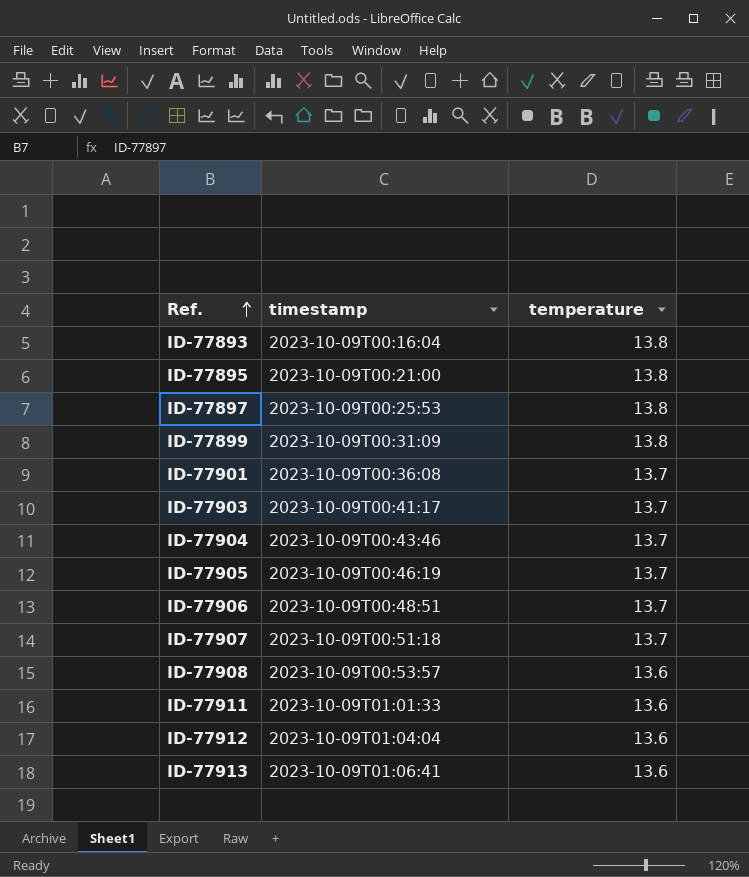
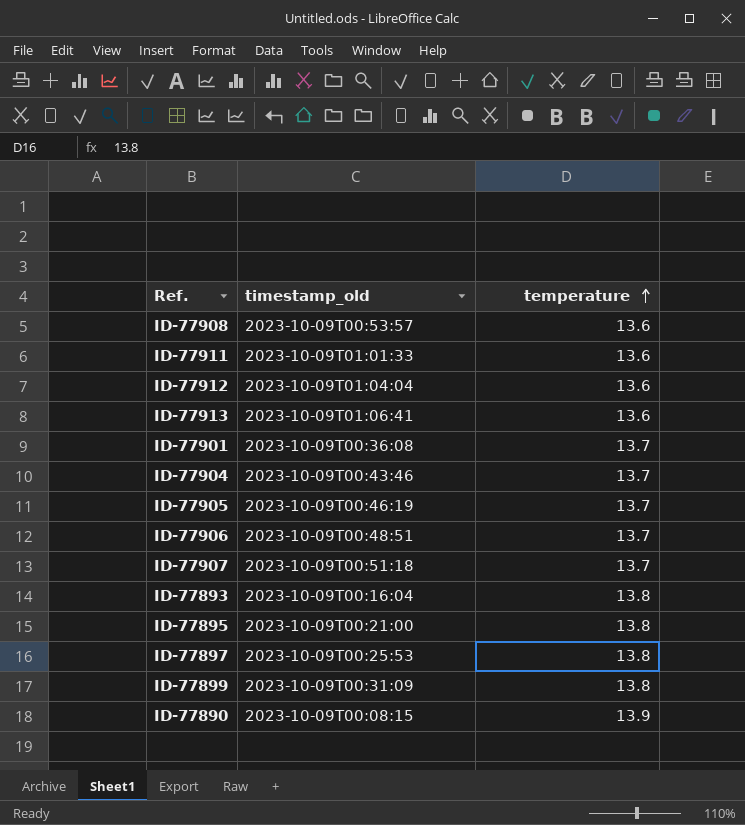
row order: Ref. ascending -> temperature ascending
column name: timestamp -> timestamp_old
row ID-77903: 2023-10-09T00:41:17 | 13.7 -> none
row ID-77890: none -> 2023-10-09T00:08:15 | 13.9

